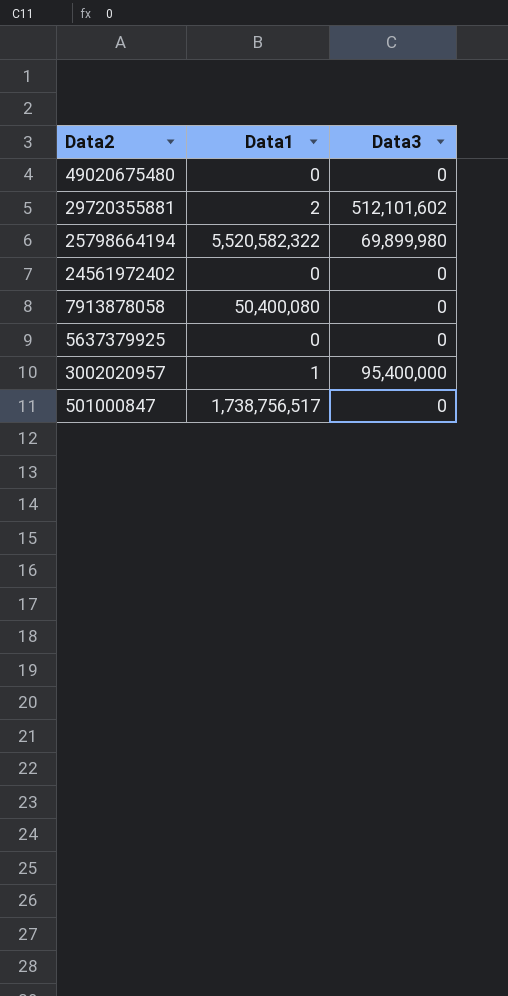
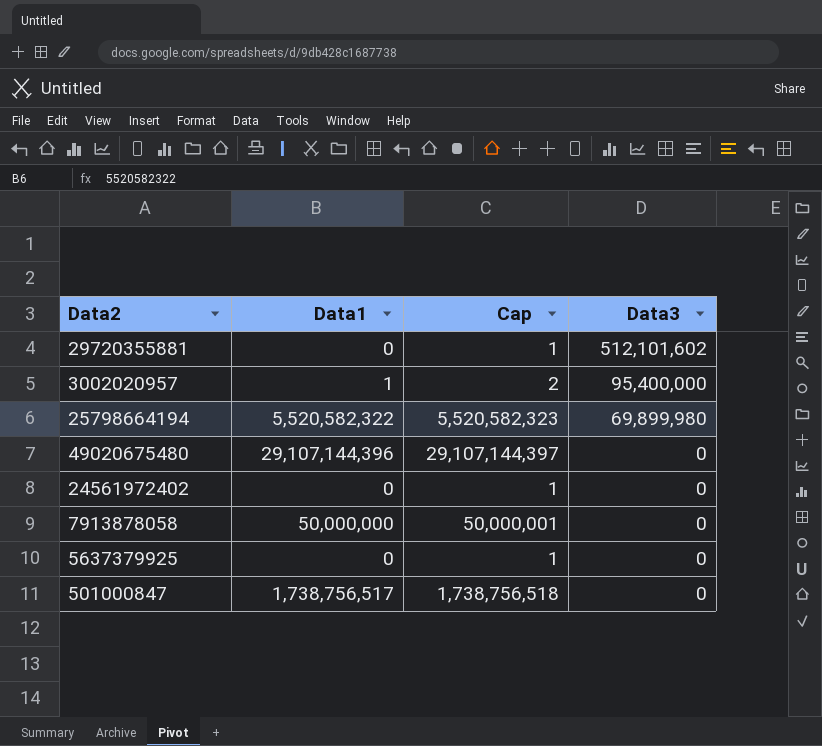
row order: Data2 descending -> Data3 descending
column Cap | formula: none -> [Data1] + 1
29720355881 | Data1: 2 -> 0
49020675480 | Data1: 0 -> 29,107,144,396
7913878058 | Data1: 50,400,080 -> 50,000,000

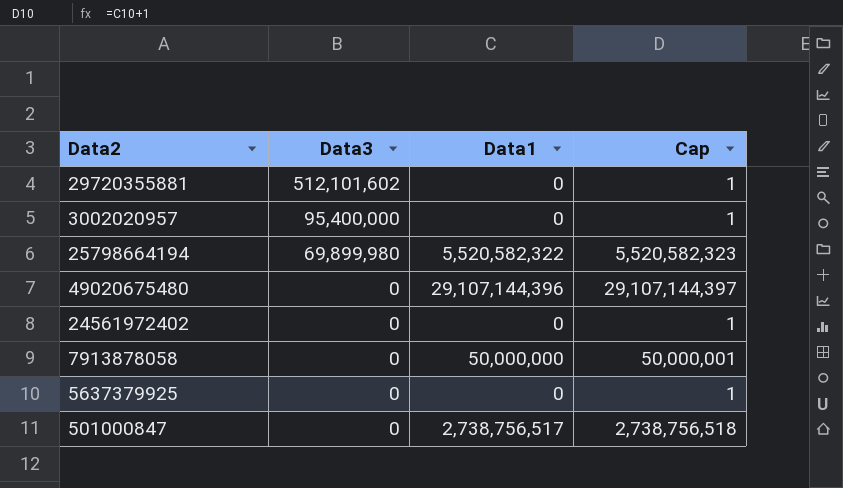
column Data3 | position: 4 -> 2
3002020957 | Data1: 1 -> 0
3002020957 | Cap: 2 -> 1
501000847 | Data1: 1,738,756,517 -> 2,738,756,517
501000847 | Cap: 1,738,756,518 -> 2,738,756,518

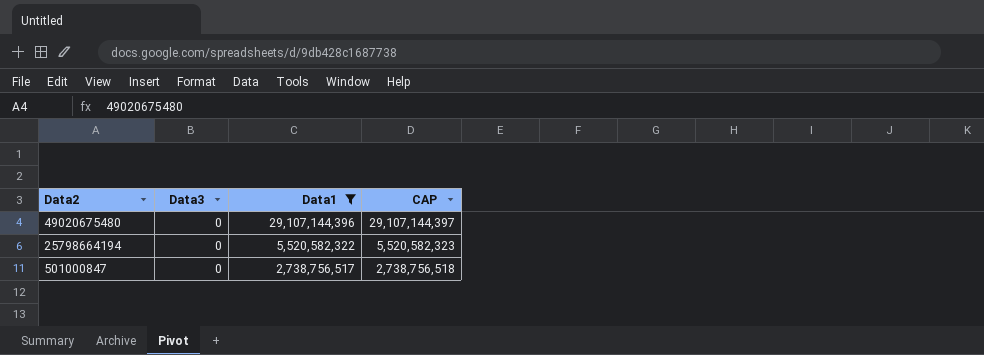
filter: none -> Data1 >= 2,738,756,517
row order: Data3 descending -> Data2 descending
column name: Cap -> CAP
25798664194 | Data3: 69,899,980 -> 0

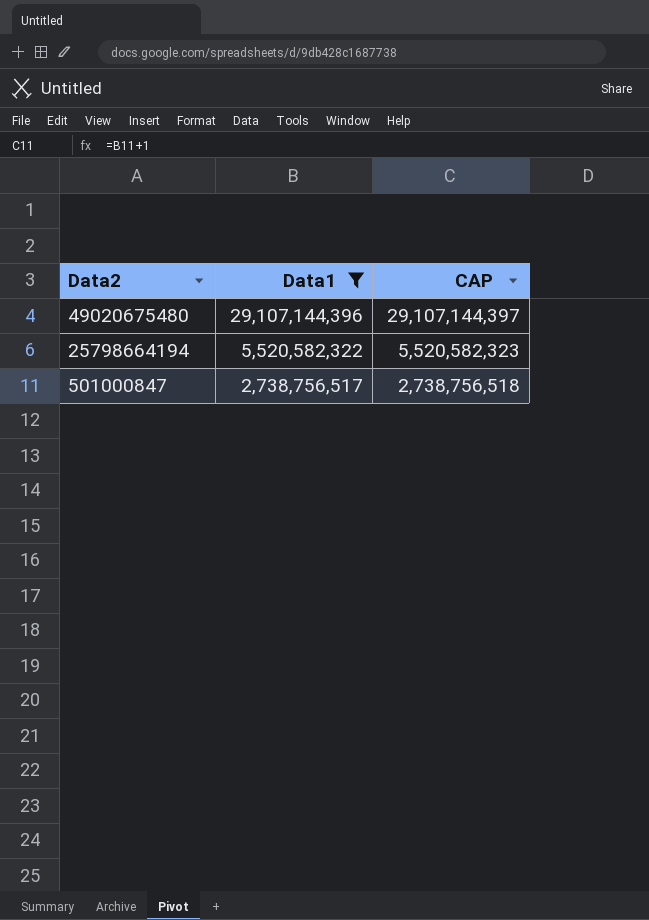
column Data3 | position: 2 -> none

